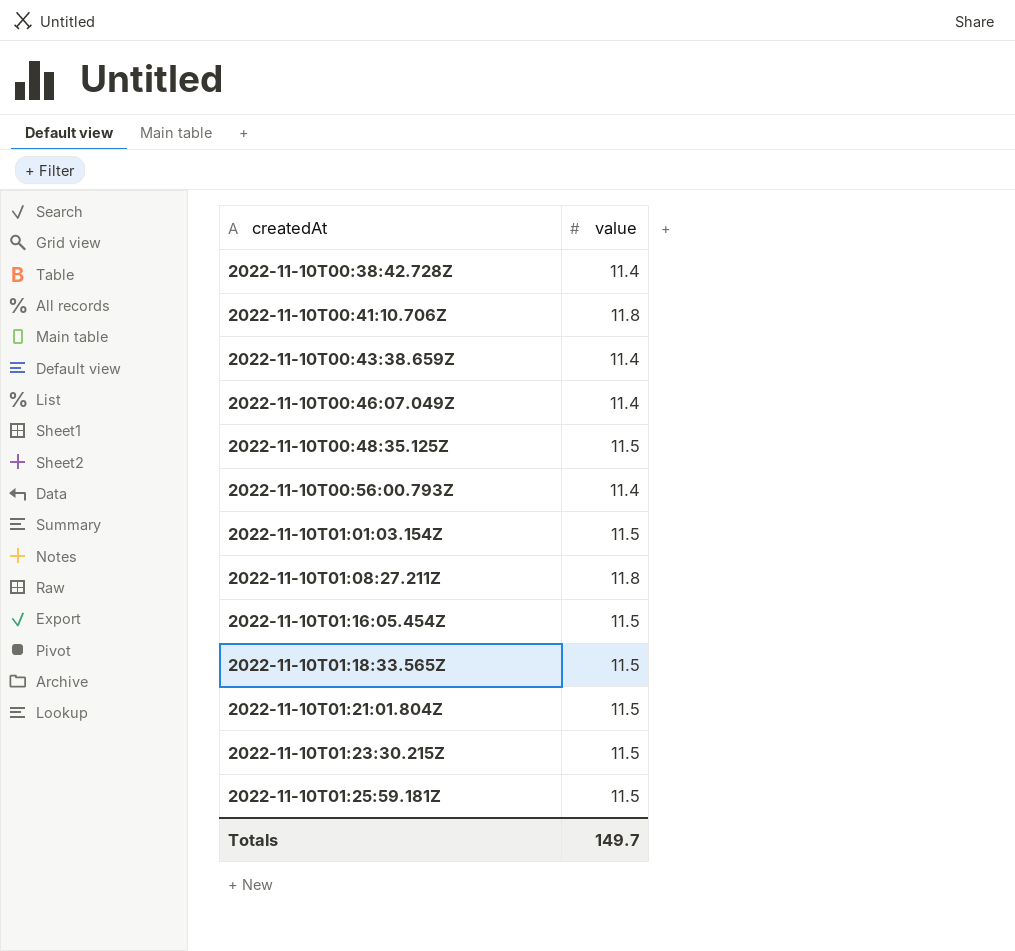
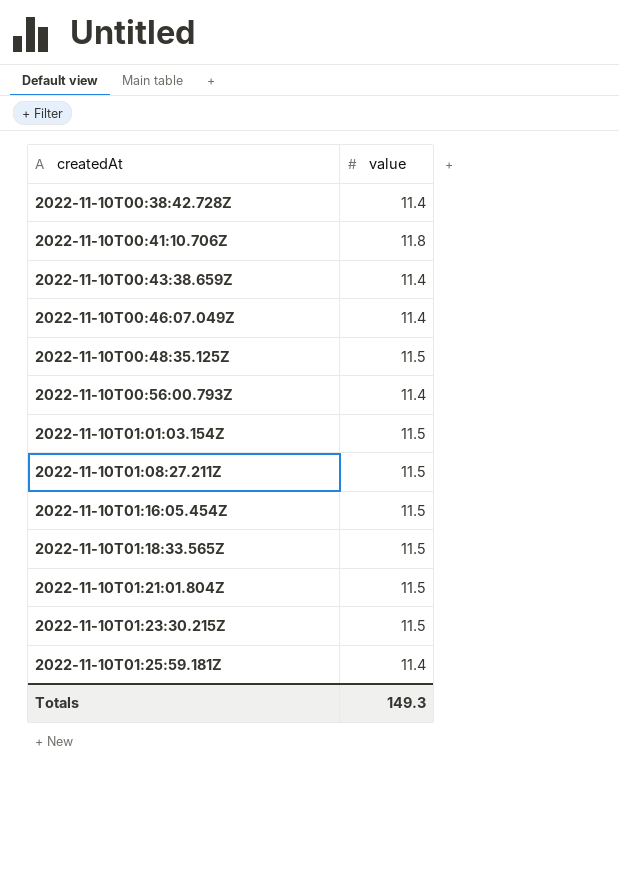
2022-11-10T01:08:27.211Z | value: 11.8 -> 11.5
2022-11-10T01:25:59.181Z | value: 11.5 -> 11.4
Totals | value: 149.7 -> 149.3

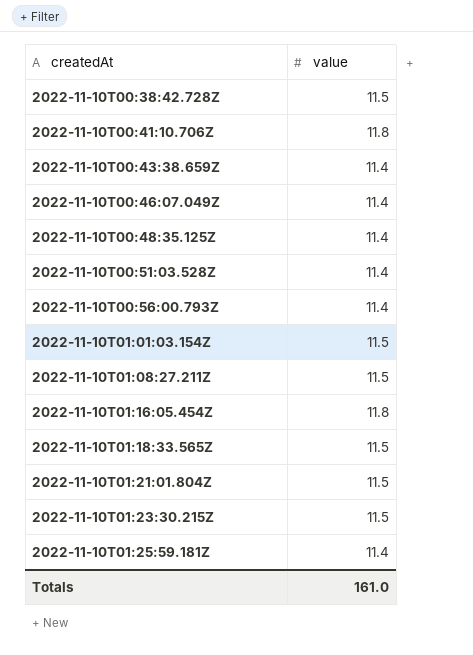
2022-11-10T00:38:42.728Z | value: 11.4 -> 11.5
2022-11-10T00:48:35.125Z | value: 11.5 -> 11.4
row 2022-11-10T00:51:03.528Z: none -> 11.4
2022-11-10T01:16:05.454Z | value: 11.5 -> 11.8
Totals | value: 149.3 -> 161.0

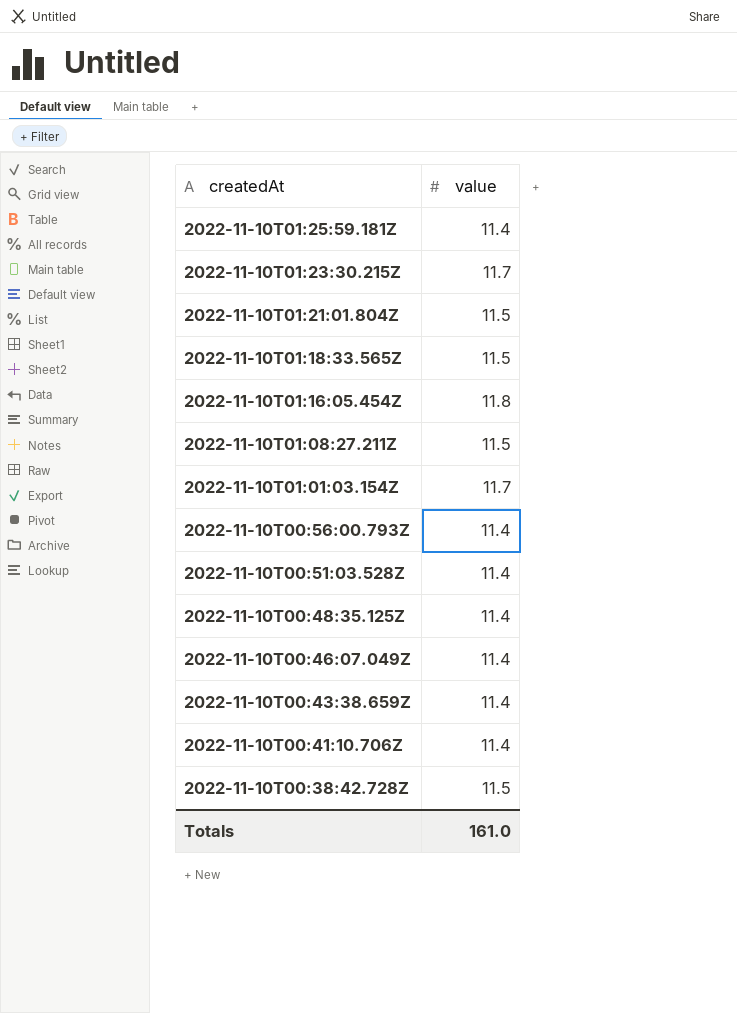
row order: createdAt ascending -> createdAt descending
2022-11-10T01:23:30.215Z | value: 11.5 -> 11.7
2022-11-10T01:01:03.154Z | value: 11.5 -> 11.7
2022-11-10T00:41:10.706Z | value: 11.8 -> 11.4

